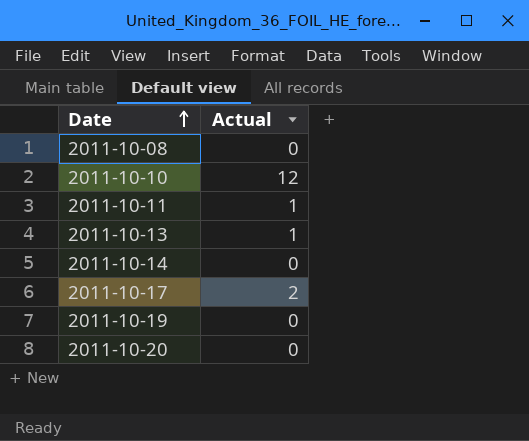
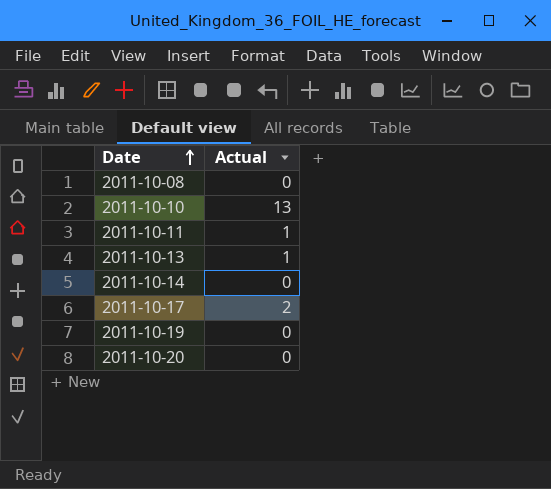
2011-10-10 | Actual: 12 -> 13

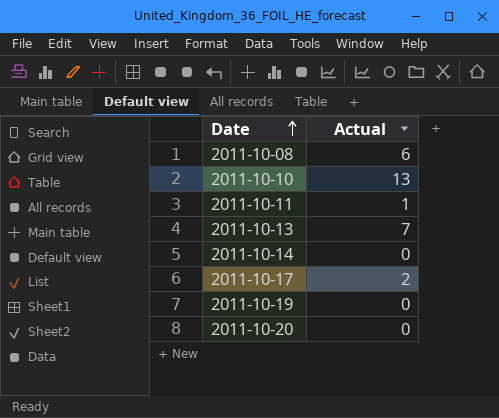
2011-10-08 | Actual: 0 -> 6
2011-10-13 | Actual: 1 -> 7

